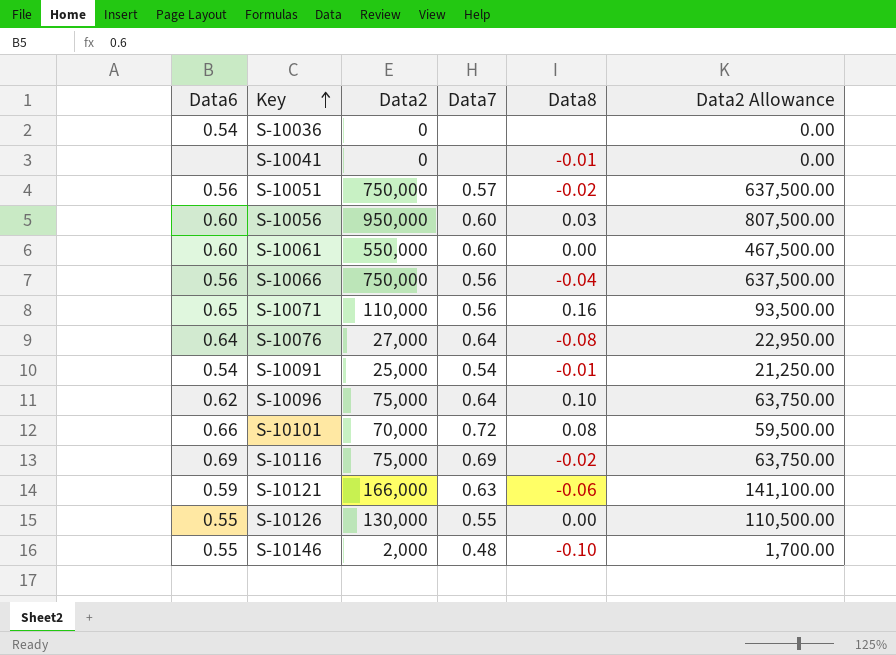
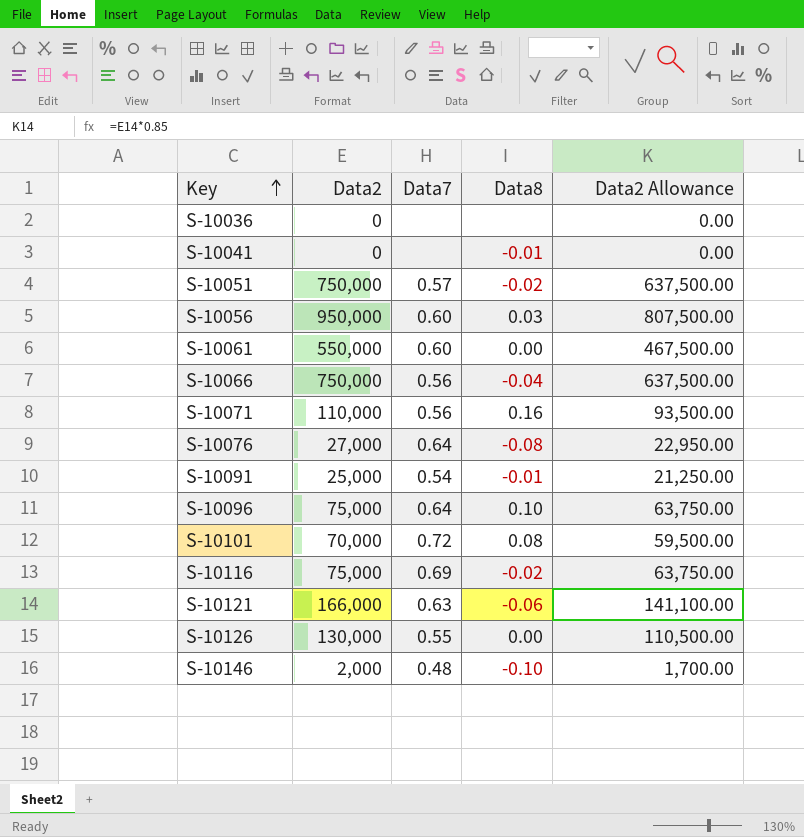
column Data6 | position: 1 -> none

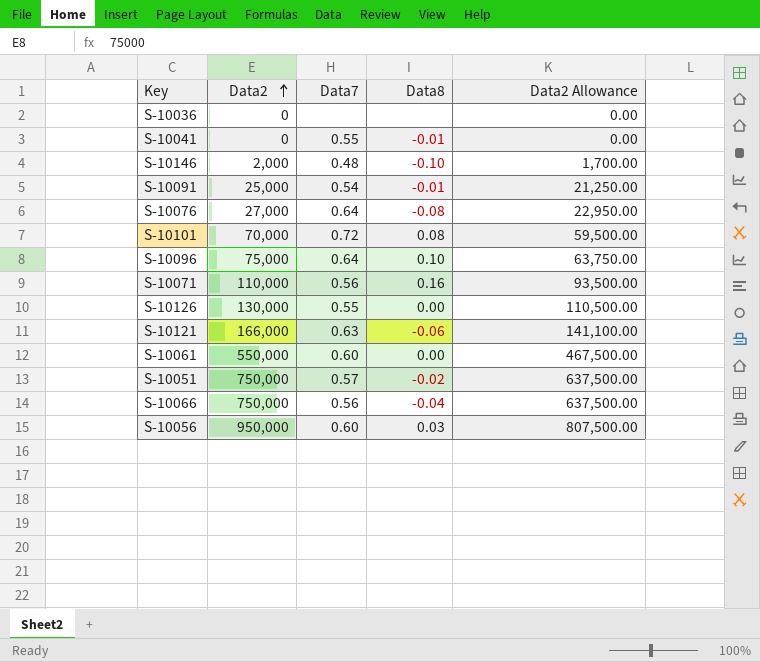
row order: Key ascending -> Data2 ascending
row S-10116: 75,000 | 0.69 | -0.02 | 63,750.00 -> none
S-10041 | Data7: none -> 0.55

